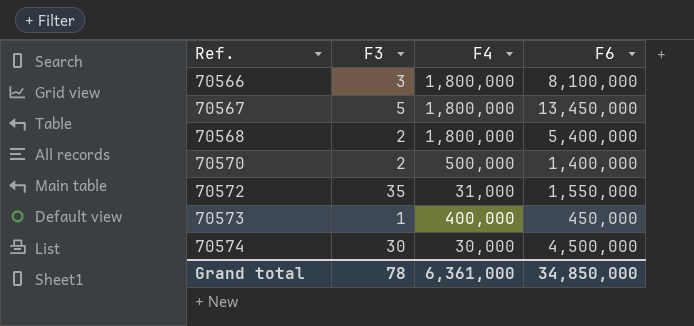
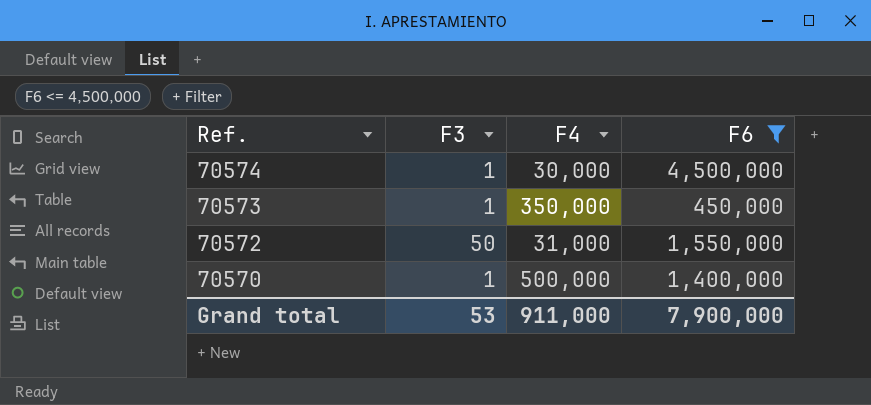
filter: none -> F6 <= 4,500,000
row order: Ref. ascending -> Ref. descending
70574 | F3: 30 -> 1
70573 | F4: 400,000 -> 350,000
70572 | F3: 35 -> 50
70570 | F3: 2 -> 1
Grand total | F3: 78 -> 53
Grand total | F4: 6,361,000 -> 911,000
Grand total | F6: 34,850,000 -> 7,900,000

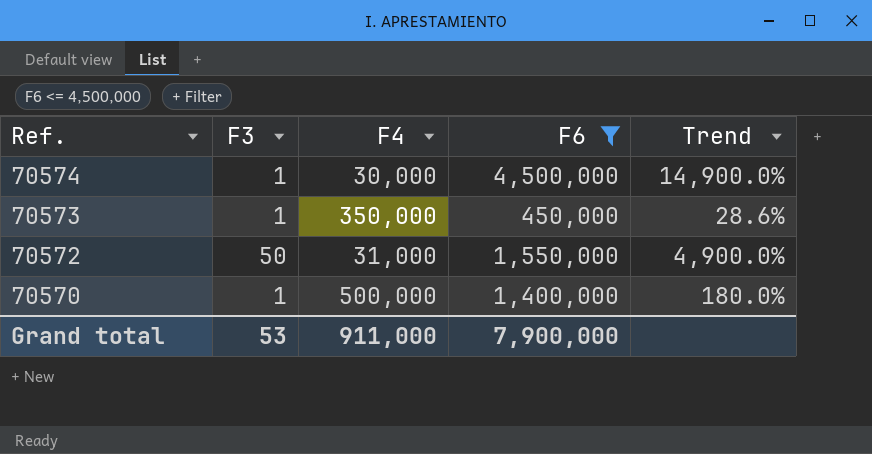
column Trend | formula: none -> ([F6] - [F4]) / [F4]

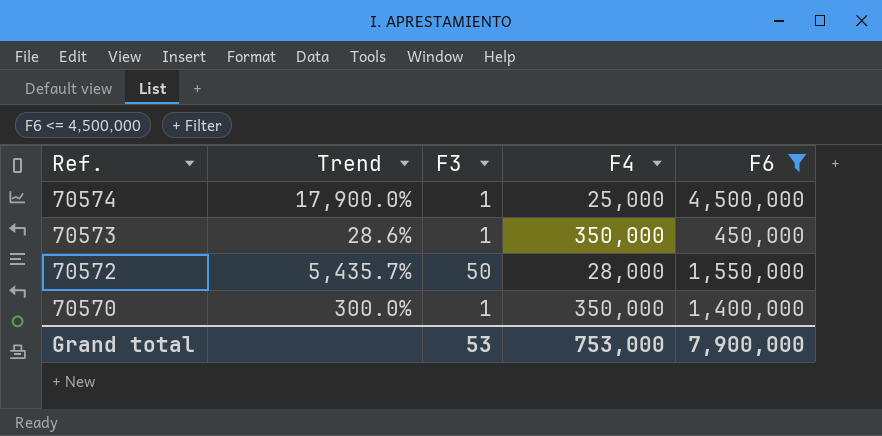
column Trend | position: 5 -> 2
70574 | Trend: 14,900.0% -> 17,900.0%
70574 | F4: 30,000 -> 25,000
70572 | Trend: 4,900.0% -> 5,435.7%
70572 | F4: 31,000 -> 28,000
70570 | Trend: 180.0% -> 300.0%
70570 | F4: 500,000 -> 350,000
Grand total | F4: 911,000 -> 753,000

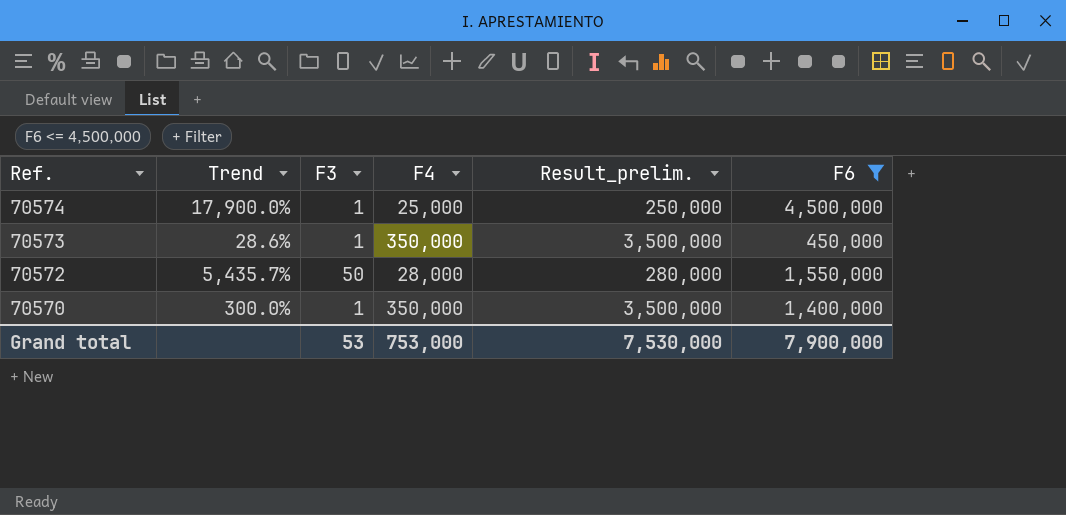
column Result_prelim. | formula: none -> [F4] * 10

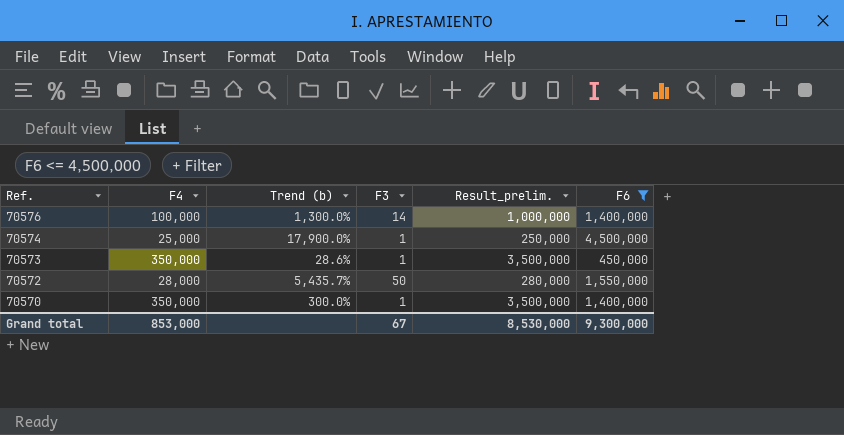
column F4 | position: 4 -> 2
column name: Trend -> Trend (b)
row 70576: none -> 100,000 | 1,300.0% | 14 | 1,000,000 | 1,400,000
Grand total | F4: 753,000 -> 853,000
Grand total | F3: 53 -> 67
Grand total | Result_prelim.: 7,530,000 -> 8,530,000
Grand total | F6: 7,900,000 -> 9,300,000

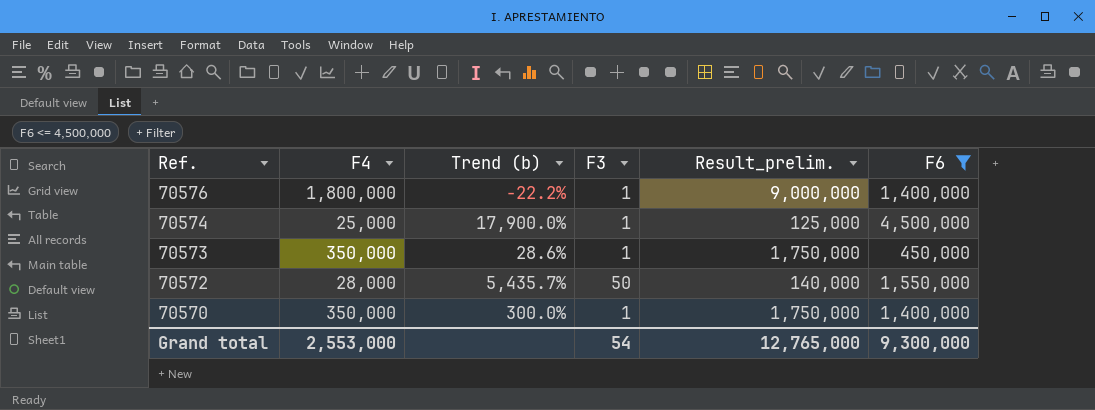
column Result_prelim. | formula: [F4] * 10 -> [F4] * 5
70576 | F4: 100,000 -> 1,800,000
70576 | Trend (b): 1,300.0% -> -22.2%
70576 | F3: 14 -> 1
Grand total | F4: 853,000 -> 2,553,000
Grand total | F3: 67 -> 54
Grand total | Result_prelim.: 8,530,000 -> 12,765,000

